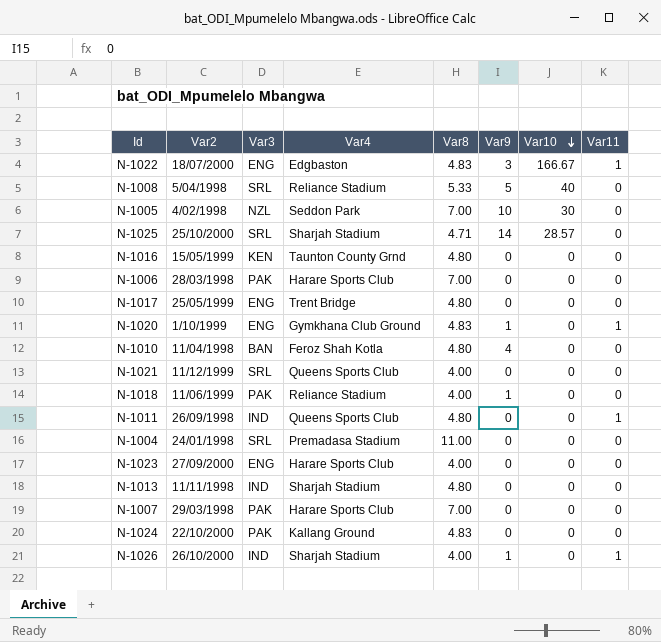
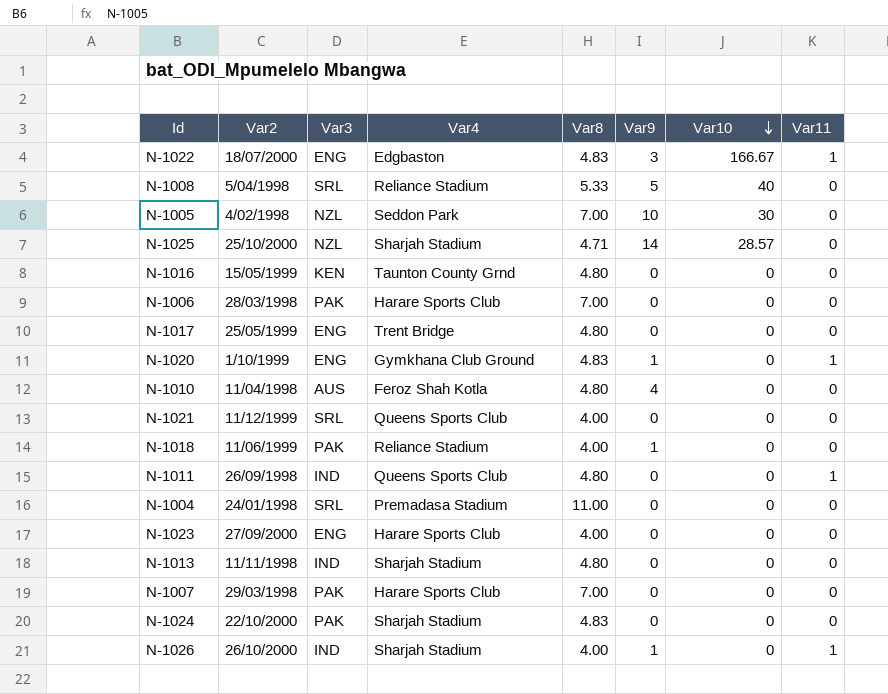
N-1025 | Var3: SRL -> NZL
N-1010 | Var3: BAN -> AUS
N-1024 | Var4: Kallang Ground -> Sharjah Stadium

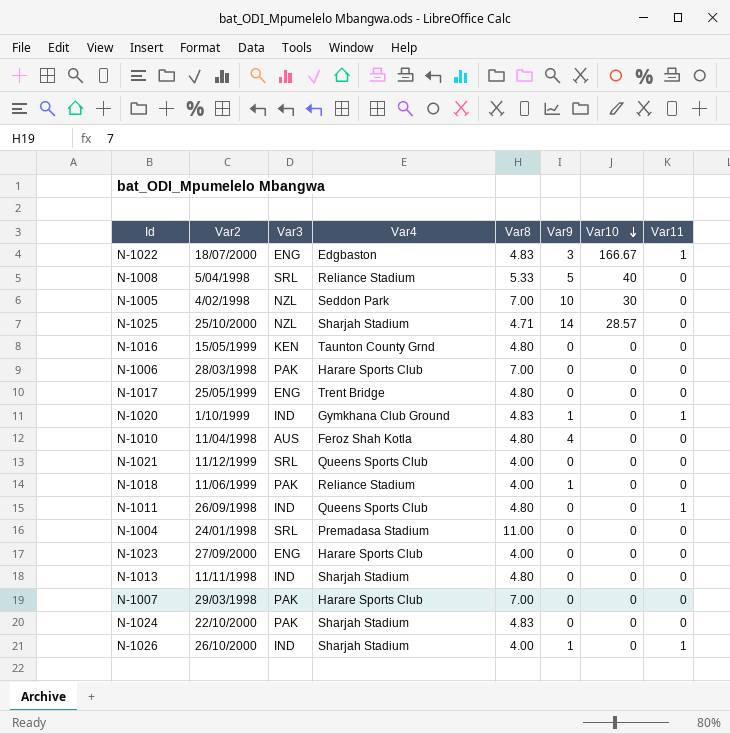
N-1020 | Var3: ENG -> IND

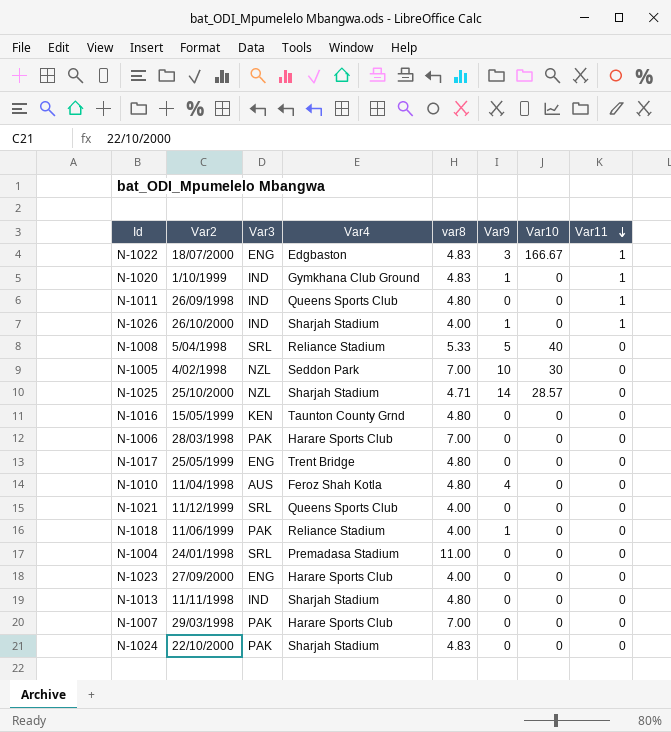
row order: Var10 descending -> Var11 descending
column name: Var8 -> var8

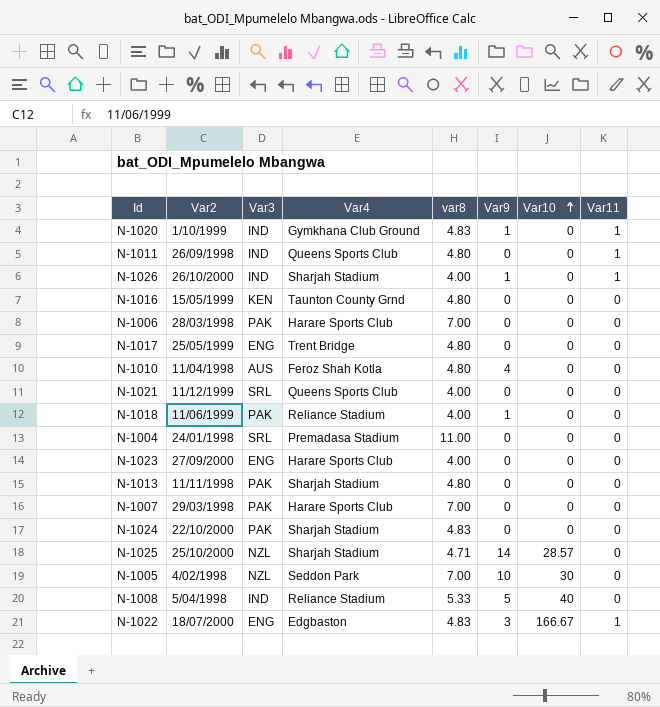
row order: Var11 descending -> Var10 ascending
N-1013 | Var3: IND -> PAK
N-1008 | Var3: SRL -> IND

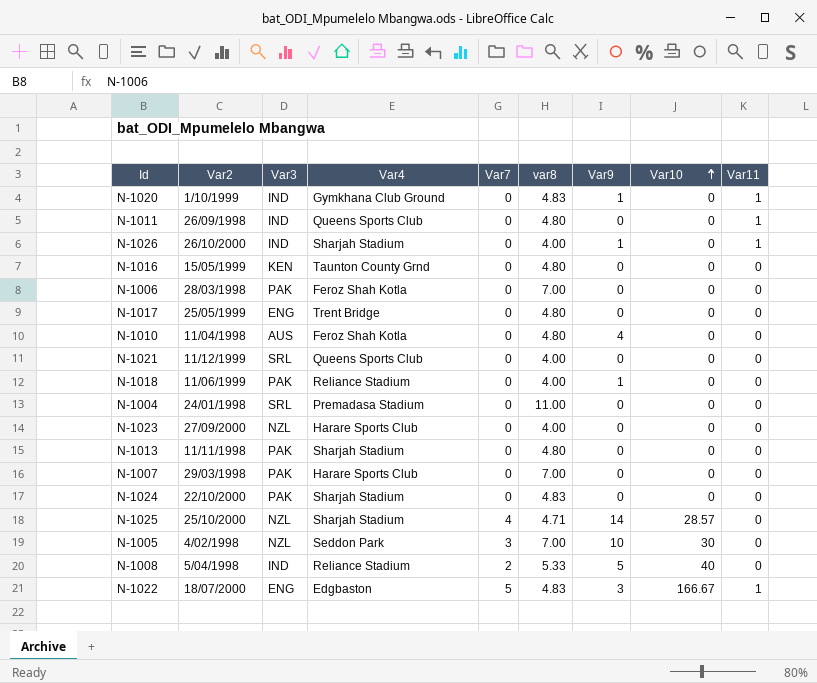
column Var7 | position: none -> 5
N-1006 | Var4: Harare Sports Club -> Feroz Shah Kotla
N-1023 | Var3: ENG -> NZL

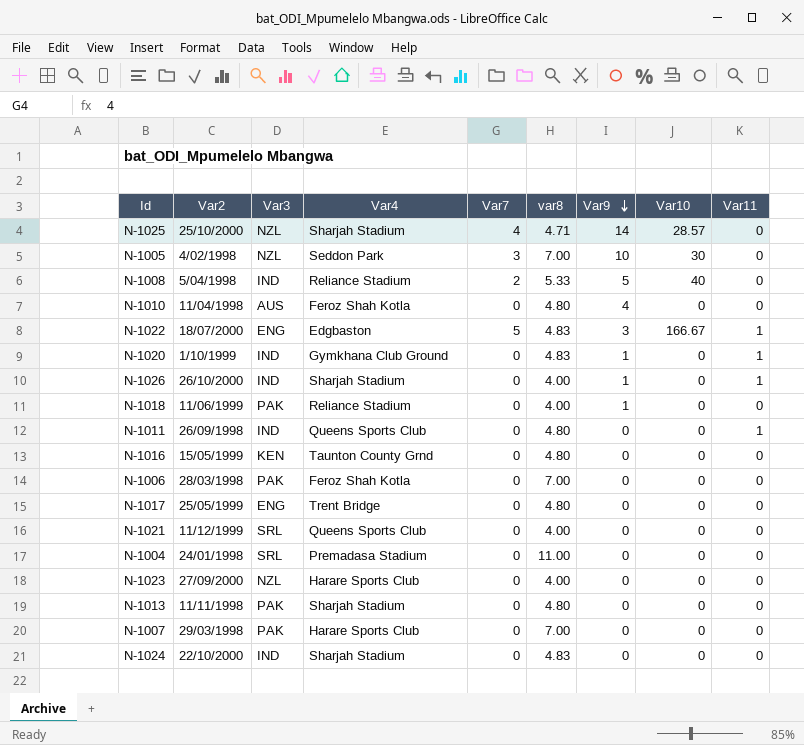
row order: Var10 ascending -> Var9 descending
N-1024 | Var3: PAK -> IND

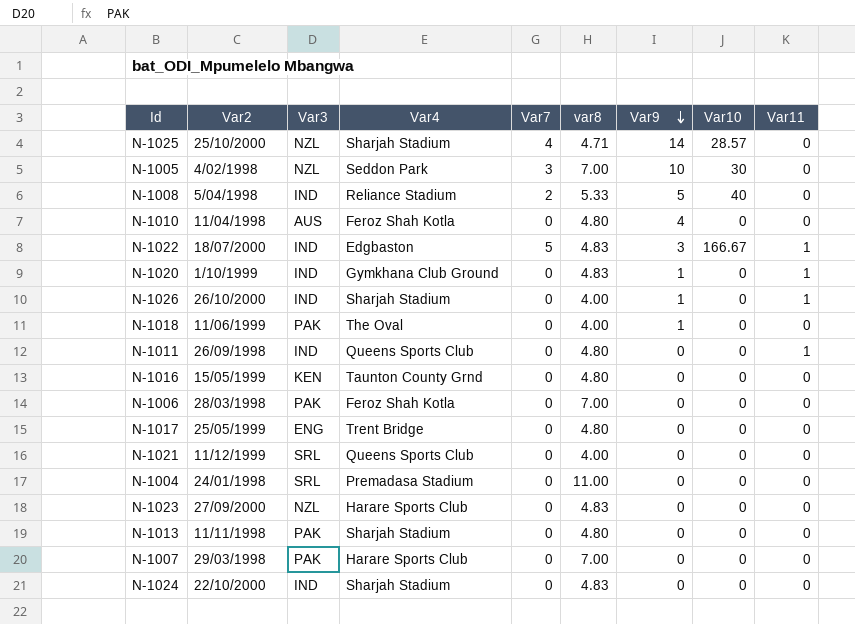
N-1022 | Var3: ENG -> IND
N-1018 | Var4: Reliance Stadium -> The Oval
N-1023 | var8: 4.00 -> 4.83

